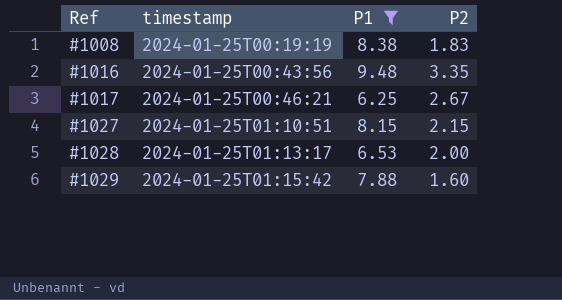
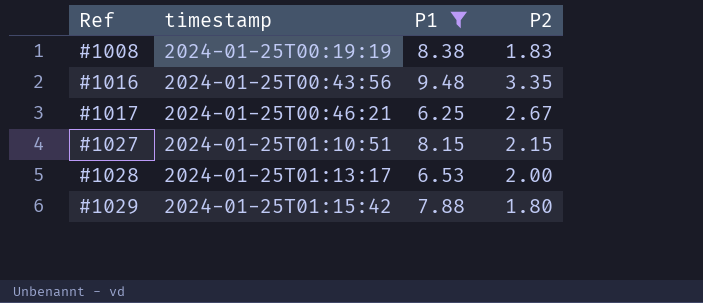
#1029 | P2: 1.60 -> 1.80

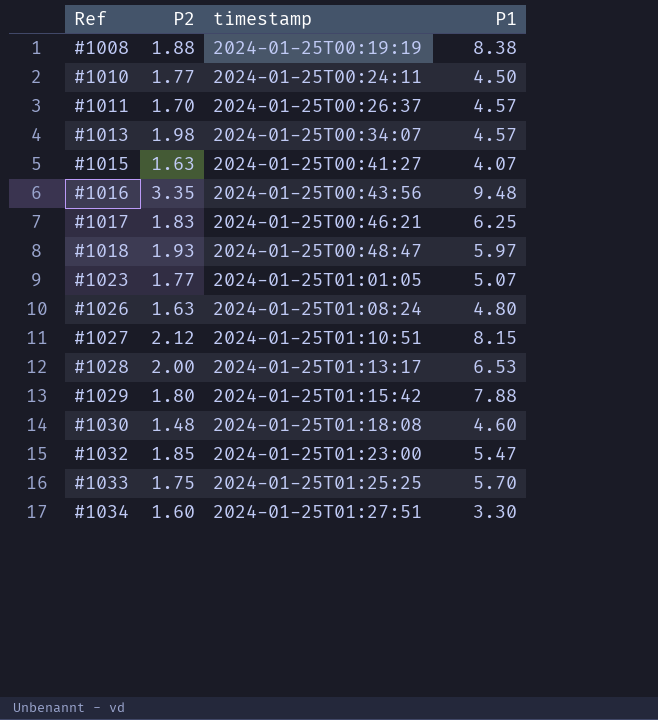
filter: P1 >= 6.25 -> none
column P2 | position: 4 -> 2
#1008 | P2: 1.83 -> 1.88
#1017 | P2: 2.67 -> 1.83
#1027 | P2: 2.15 -> 2.12

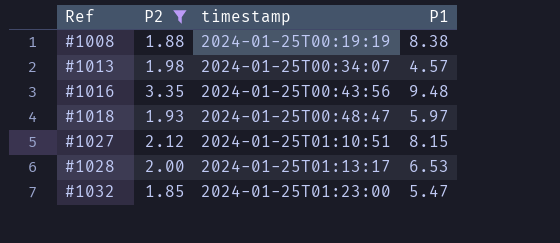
filter: none -> P2 >= 1.85

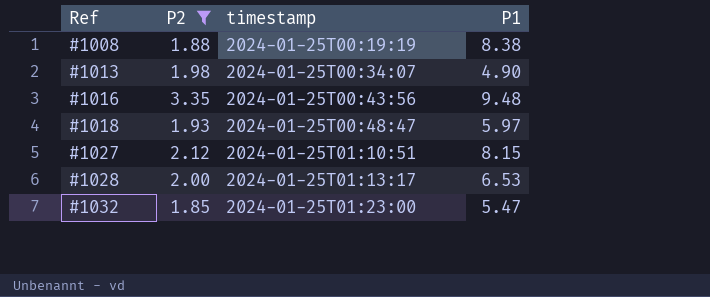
#1013 | P1: 4.57 -> 4.90

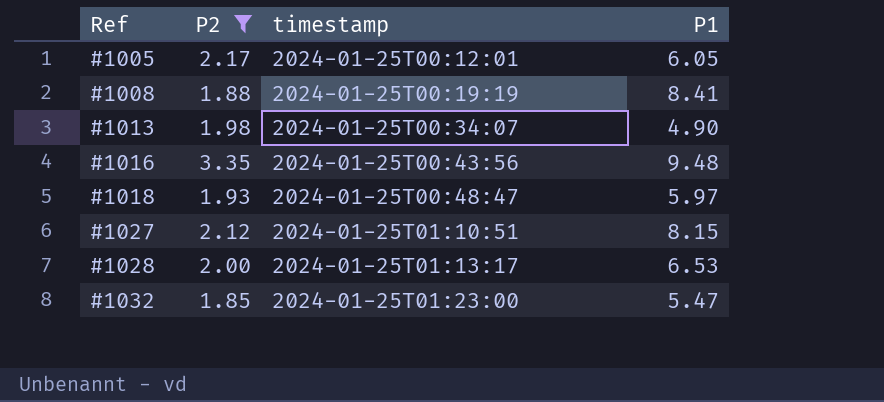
row #1005: none -> 2.17 | 2024-01-25T00:12:01 | 6.05
#1008 | P1: 8.38 -> 8.41

